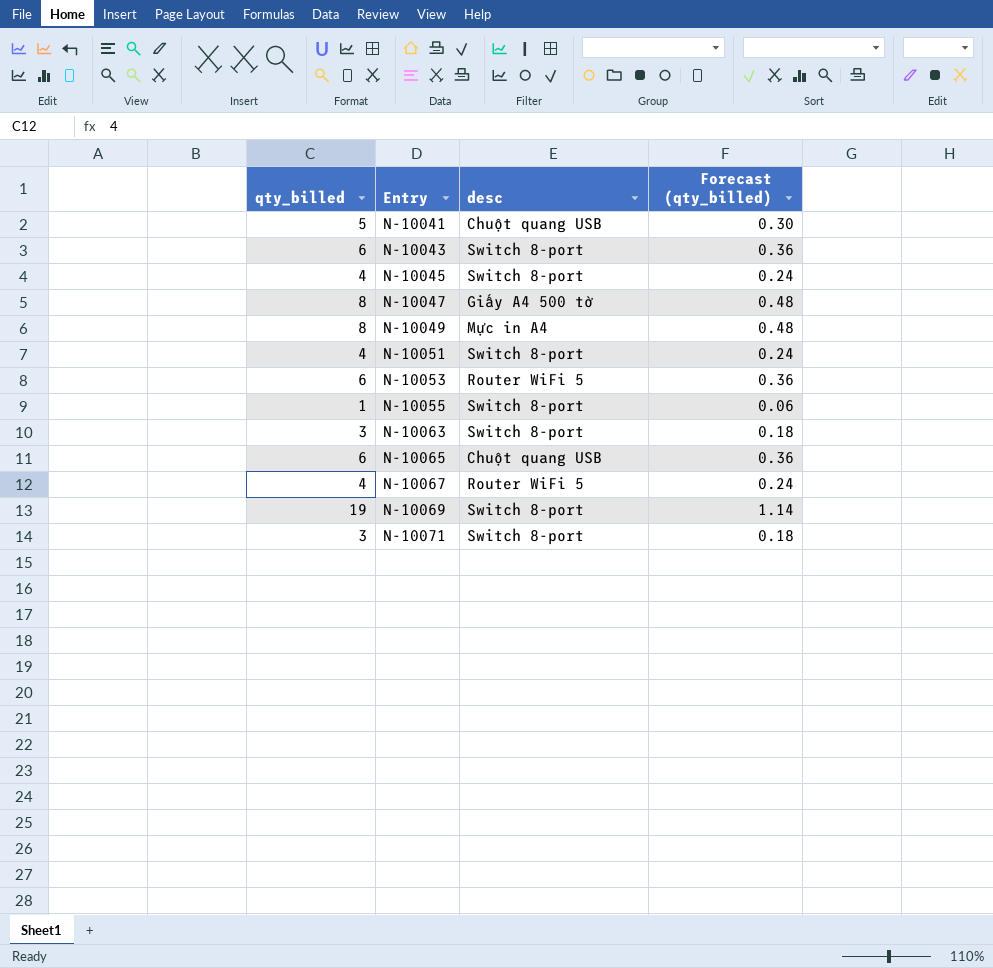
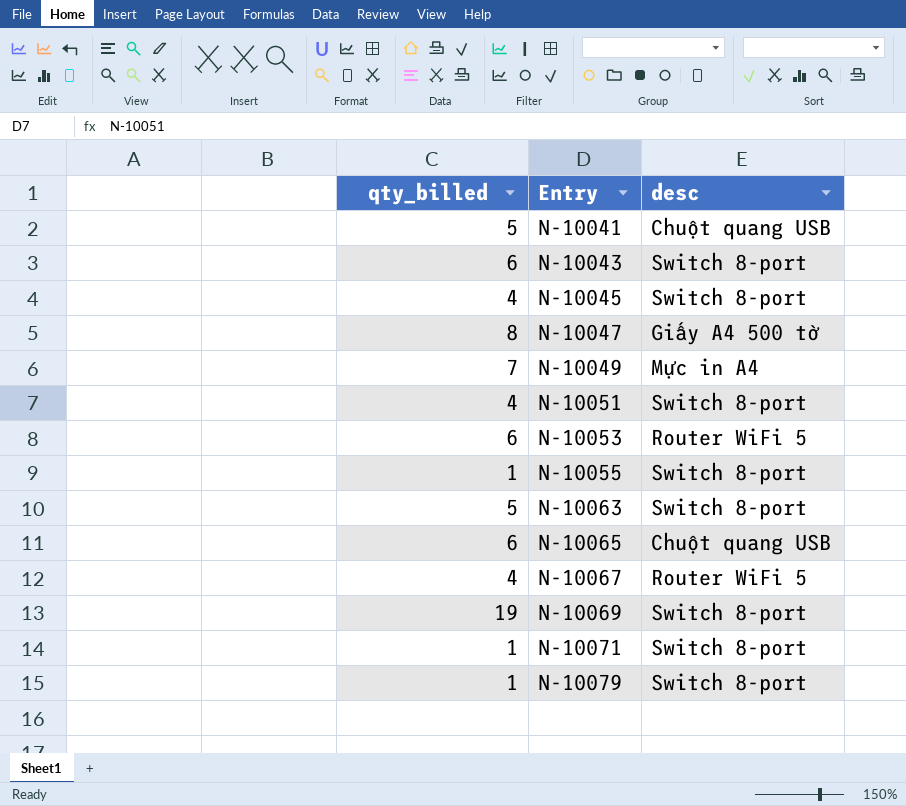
column Forecast (qty_billed) | formula: [qty_billed] * 0.06 -> none
N-10049 | qty_billed: 8 -> 7
N-10063 | qty_billed: 3 -> 5
N-10071 | qty_billed: 3 -> 1
row N-10079: none -> 1 | Switch 8-port

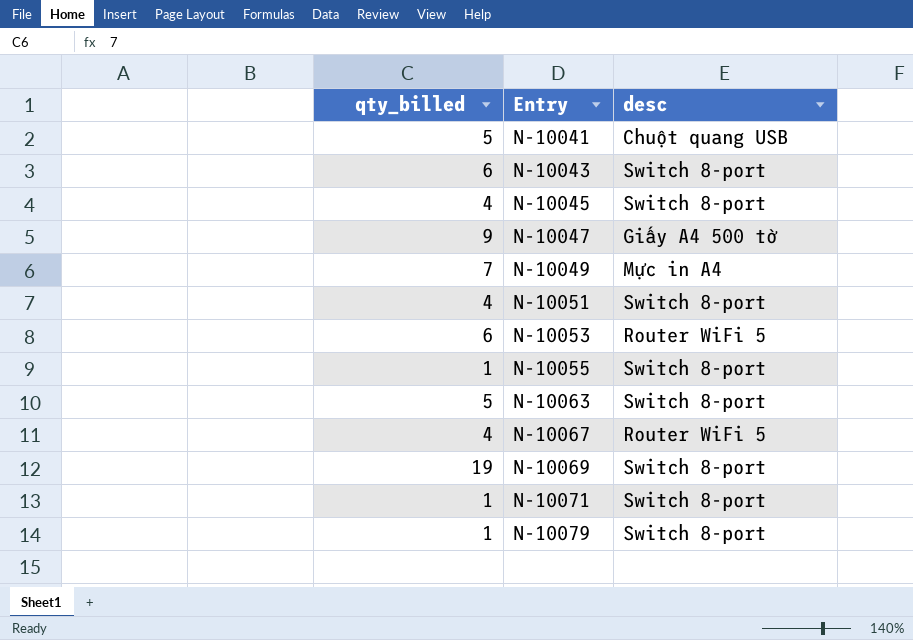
row N-10065: 6 | Chuột quang USB -> none
N-10047 | qty_billed: 8 -> 9

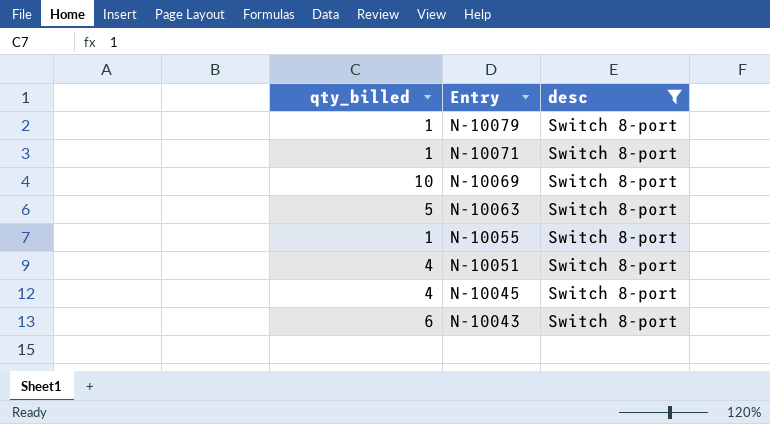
filter: none -> desc = Switch 8-port
row order: Entry ascending -> Entry descending
N-10069 | qty_billed: 19 -> 10

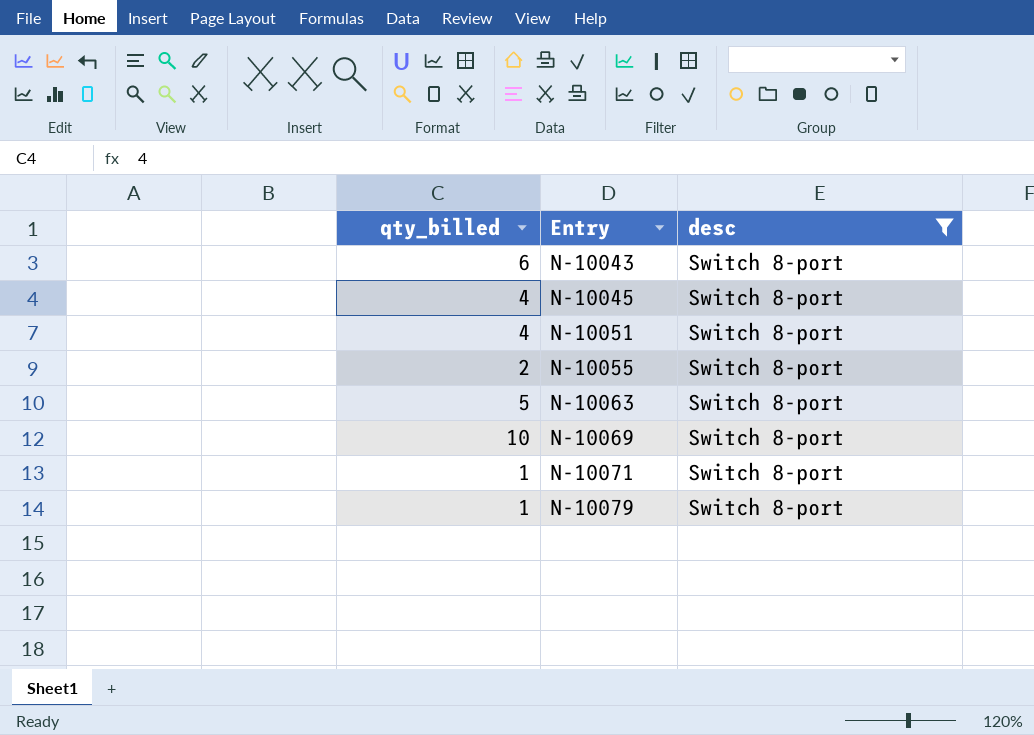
row order: Entry descending -> Entry ascending
N-10055 | qty_billed: 1 -> 2

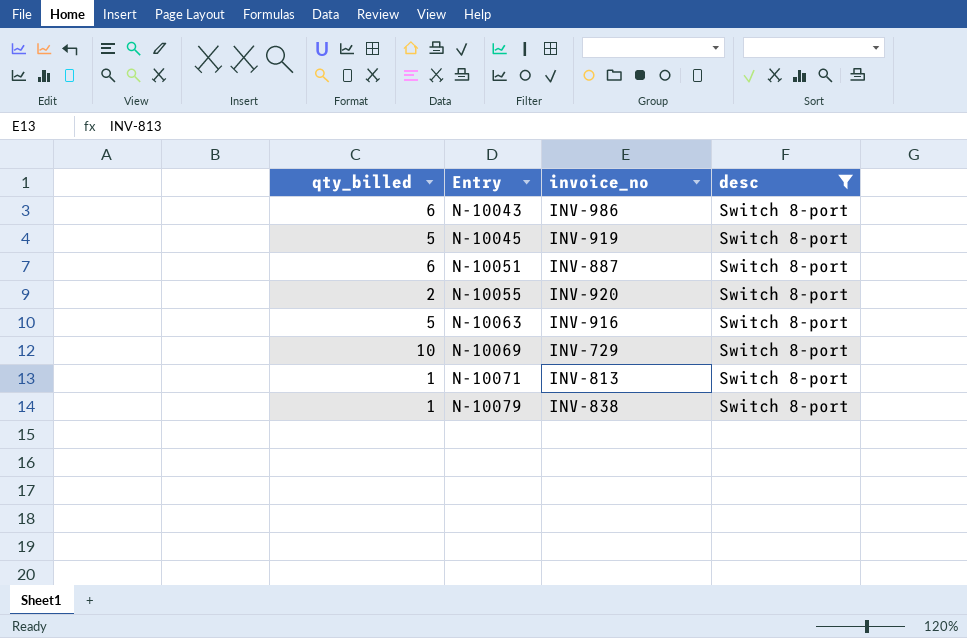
column invoice_no | position: none -> 3
N-10045 | qty_billed: 4 -> 5
N-10051 | qty_billed: 4 -> 6

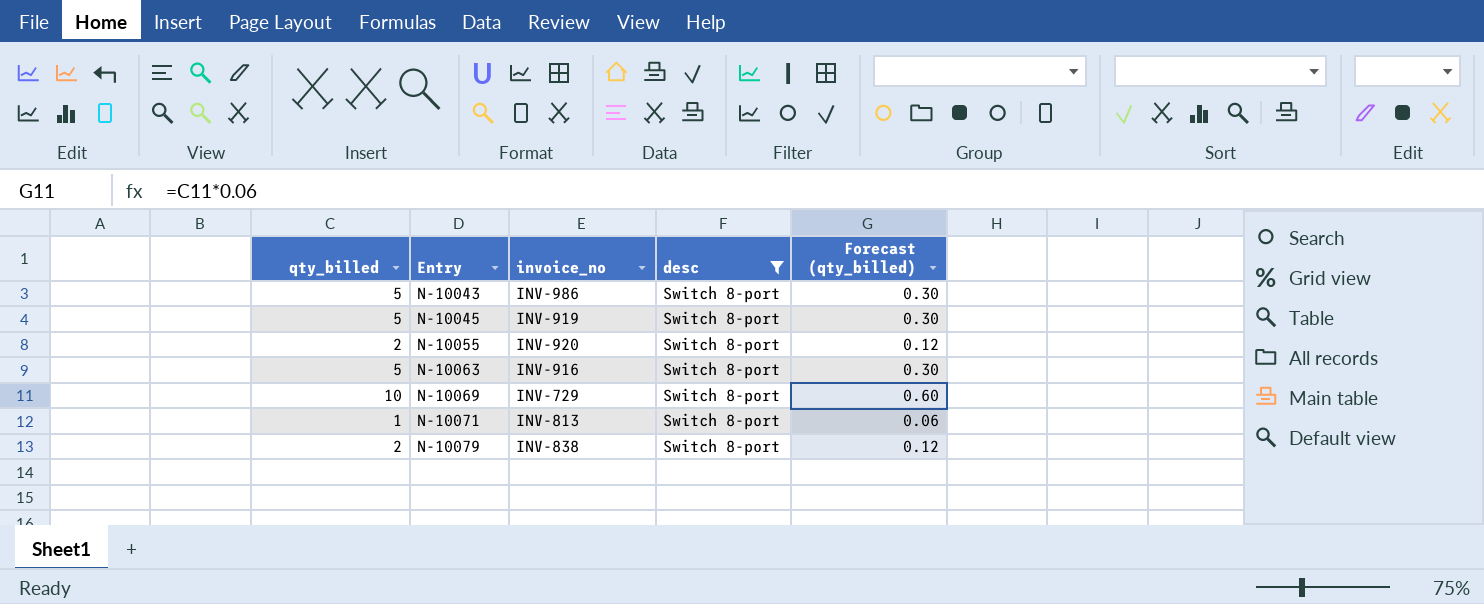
column Forecast (qty_billed) | formula: none -> [qty_billed] * 0.06
row N-10051: 6 | INV-887 | Switch 8-port -> none
N-10043 | qty_billed: 6 -> 5
N-10079 | qty_billed: 1 -> 2

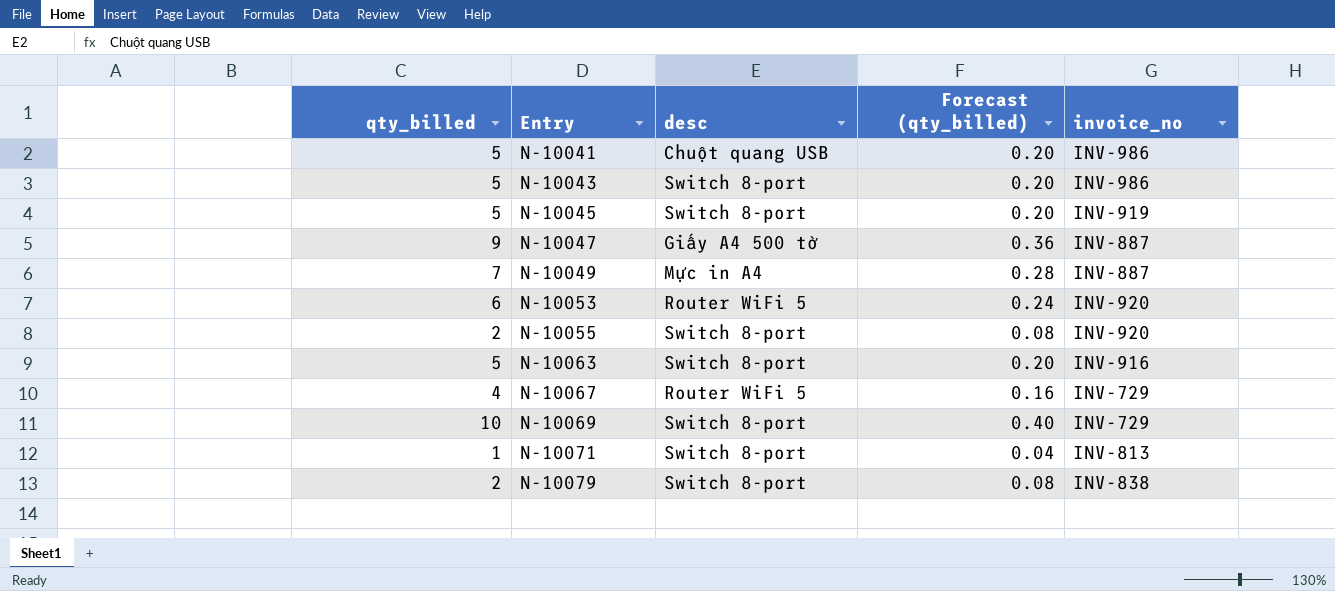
filter: desc = Switch 8-port -> none
column Forecast (qty_billed) | formula: [qty_billed] * 0.06 -> [qty_billed] * 0.04
column invoice_no | position: 3 -> 5

